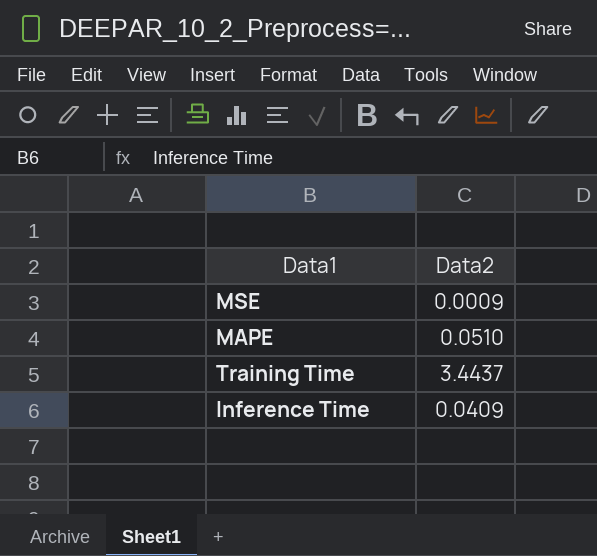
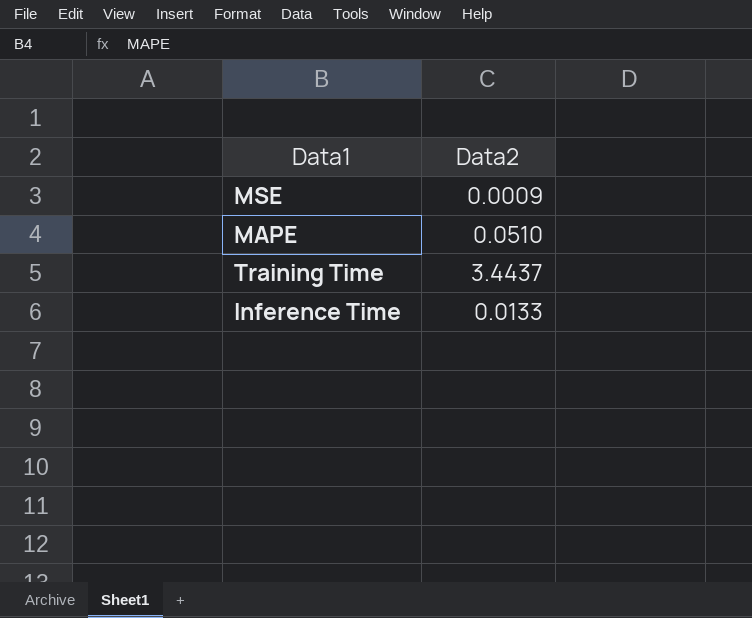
Inference Time | Data2: 0.0409 -> 0.0133

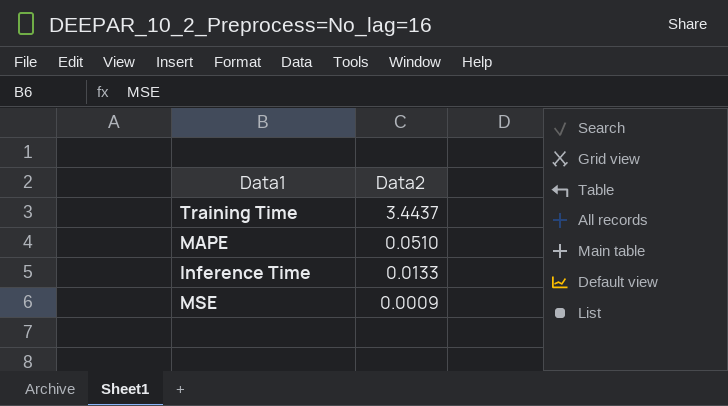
row order: none -> Data2 descending

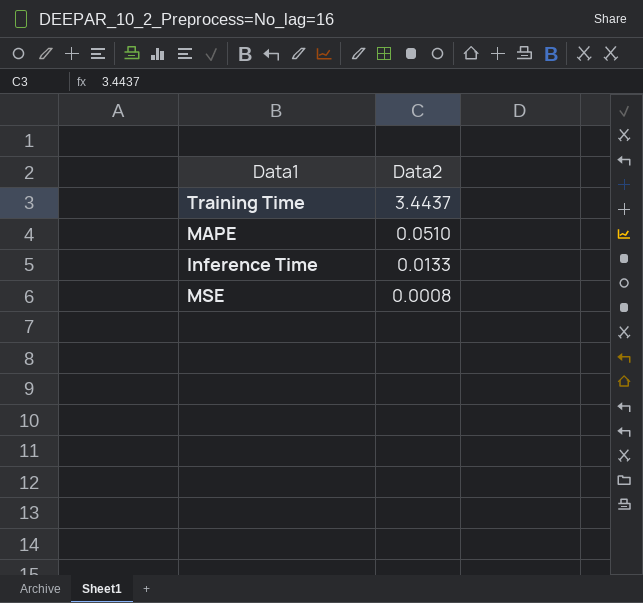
MSE | Data2: 0.0009 -> 0.0008

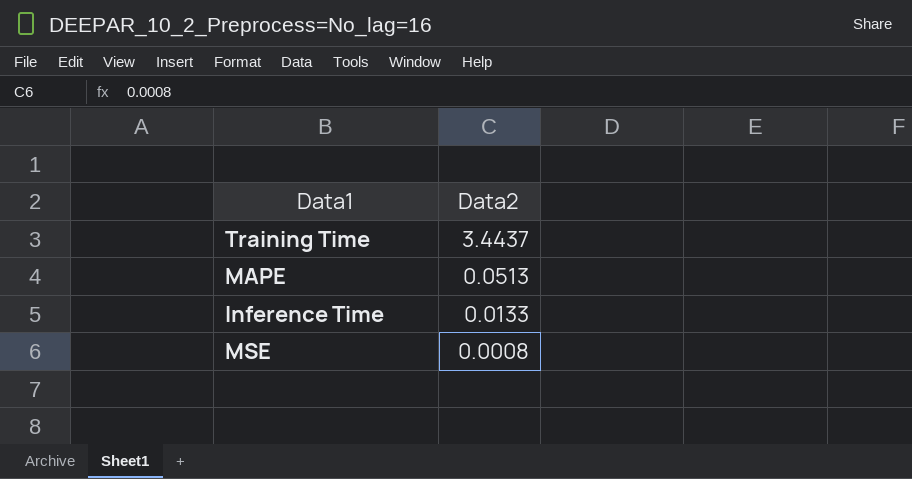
MAPE | Data2: 0.0510 -> 0.0513

